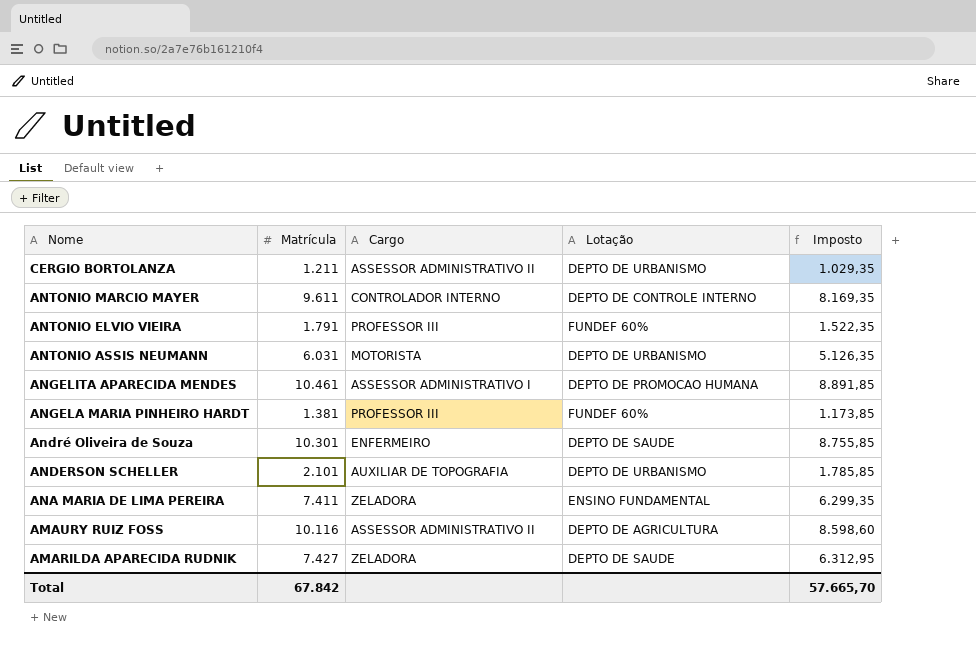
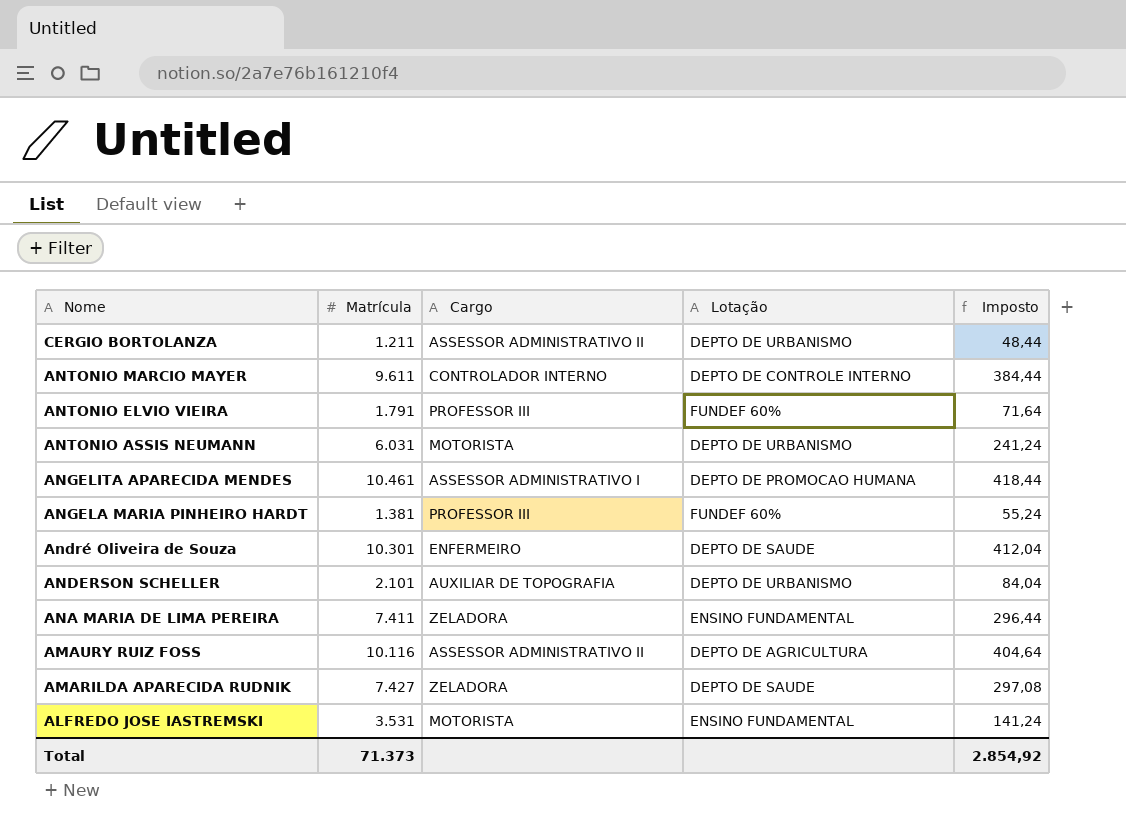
column Imposto | formula: [Matrícula] * 0,85 -> [Matrícula] * 0,04
row ALFREDO JOSE IASTREMSKI: none -> 3.531 | MOTORISTA | ENSINO FUNDAMENTAL | 141,24
Total | Matrícula: 67.842 -> 71.373
Total | Imposto: 57.665,70 -> 2.854,92

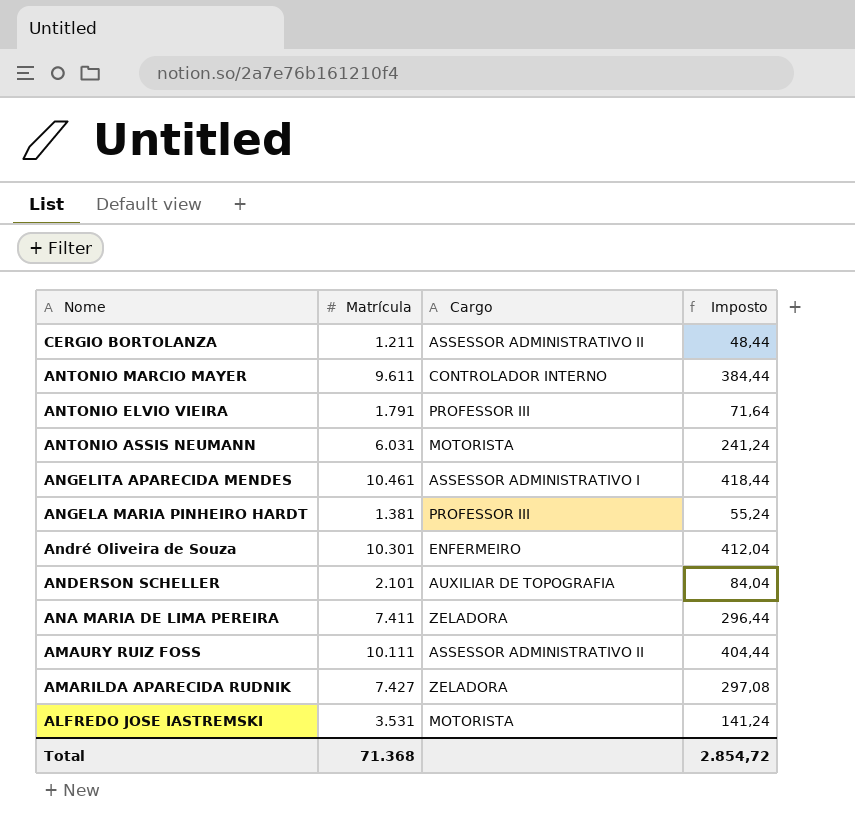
column Lotação | position: 4 -> none
AMAURY RUIZ FOSS | Matrícula: 10.116 -> 10.111
AMAURY RUIZ FOSS | Imposto: 404,64 -> 404,44
Total | Matrícula: 71.373 -> 71.368
Total | Imposto: 2.854,92 -> 2.854,72

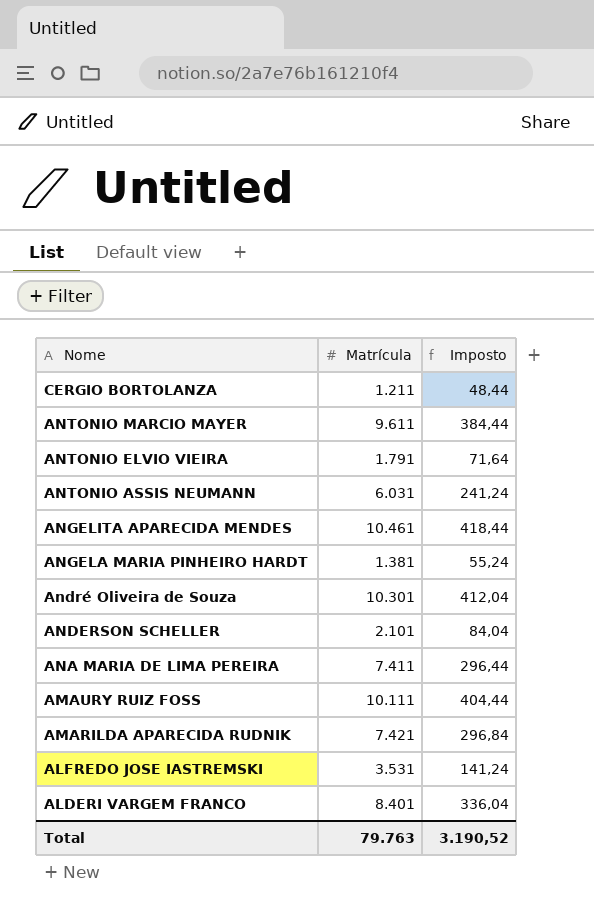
column Cargo | position: 3 -> none
AMARILDA APARECIDA RUDNIK | Matrícula: 7.427 -> 7.421
AMARILDA APARECIDA RUDNIK | Imposto: 297,08 -> 296,84
row ALDERI VARGEM FRANCO: none -> 8.401 | 336,04
Total | Matrícula: 71.368 -> 79.763
Total | Imposto: 2.854,72 -> 3.190,52

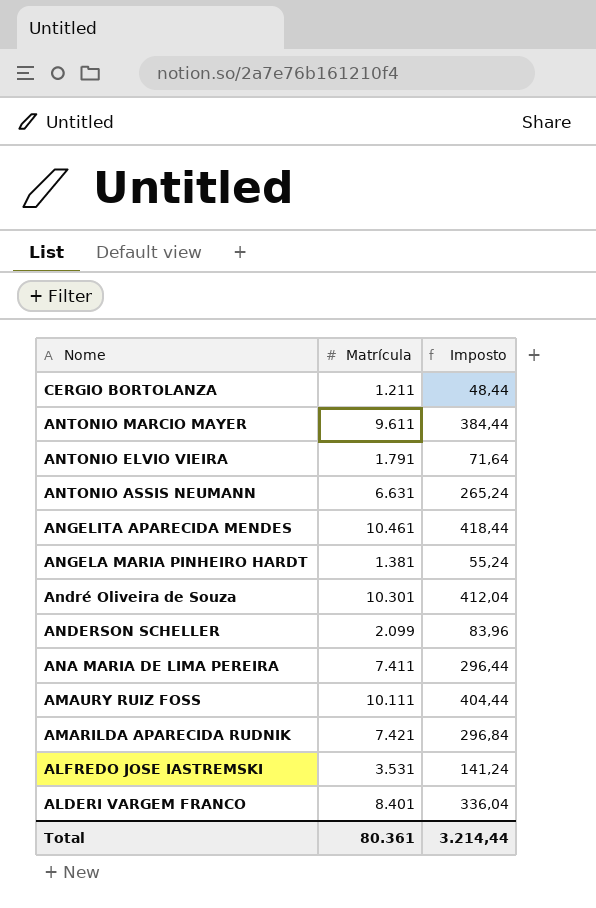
ANTONIO ASSIS NEUMANN | Matrícula: 6.031 -> 6.631
ANTONIO ASSIS NEUMANN | Imposto: 241,24 -> 265,24
ANDERSON SCHELLER | Matrícula: 2.101 -> 2.099
ANDERSON SCHELLER | Imposto: 84,04 -> 83,96
Total | Matrícula: 79.763 -> 80.361
Total | Imposto: 3.190,52 -> 3.214,44

